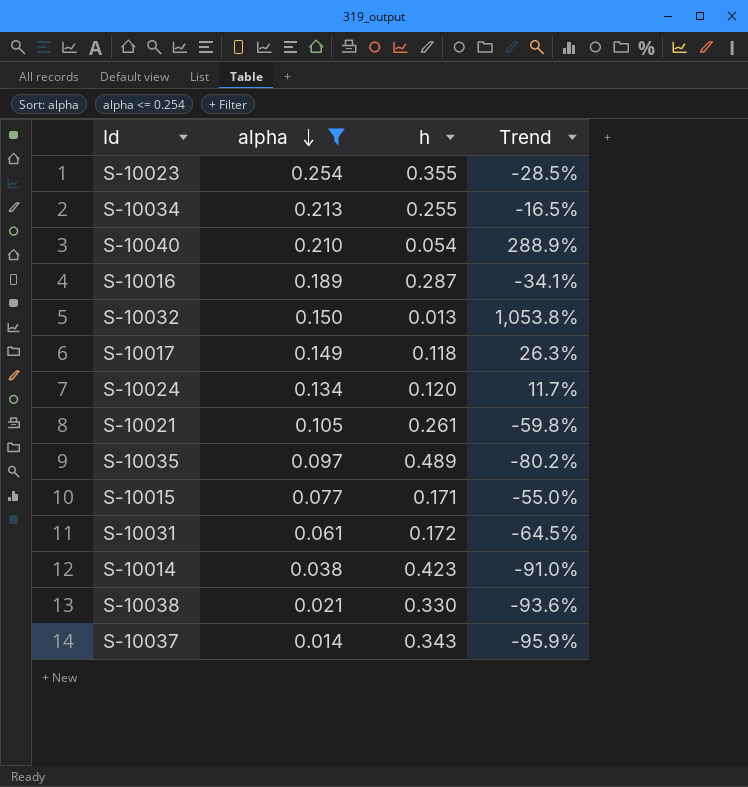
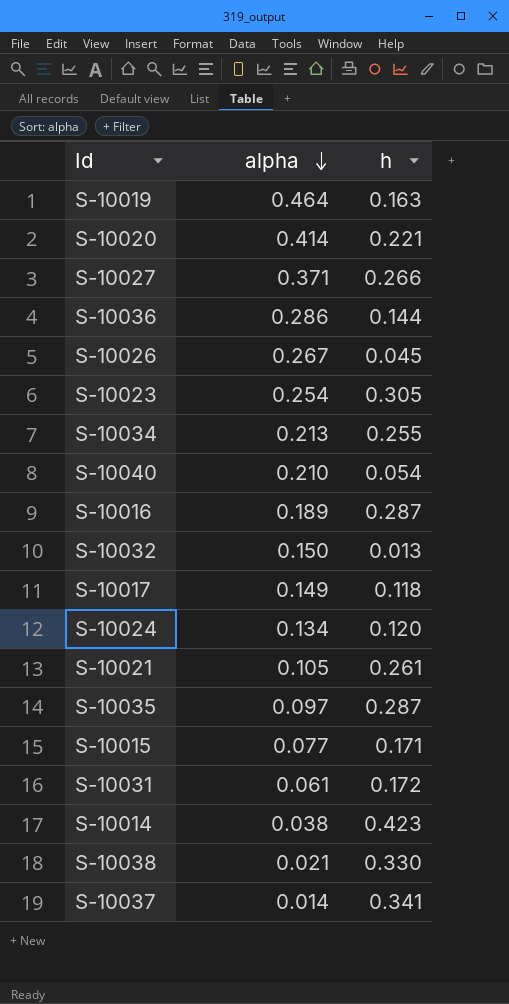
filter: alpha <= 0.254 -> none
column Trend | formula: ([alpha] - [h]) / [h] -> none
S-10023 | h: 0.355 -> 0.305
S-10035 | h: 0.489 -> 0.287
S-10037 | h: 0.343 -> 0.341

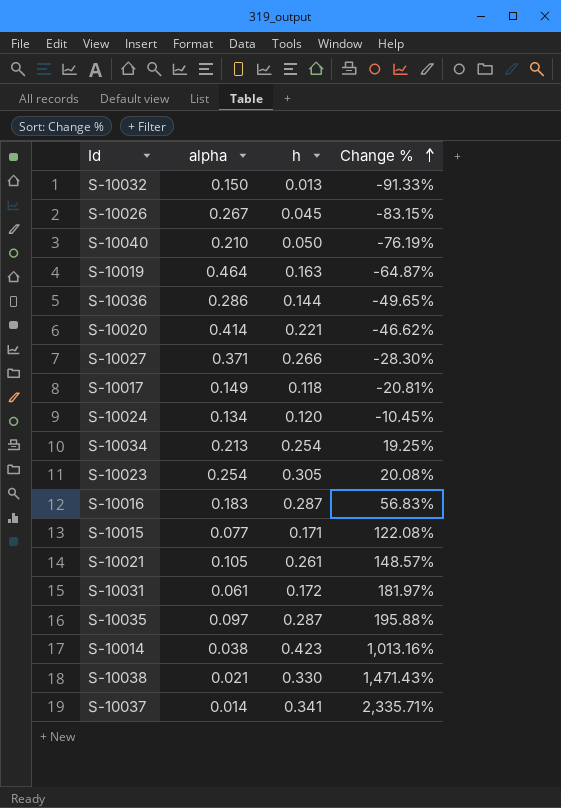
row order: alpha descending -> Change % ascending
column Change % | formula: none -> ([h] - [alpha]) / [alpha]
S-10040 | h: 0.054 -> 0.050
S-10034 | h: 0.255 -> 0.254
S-10016 | alpha: 0.189 -> 0.183

